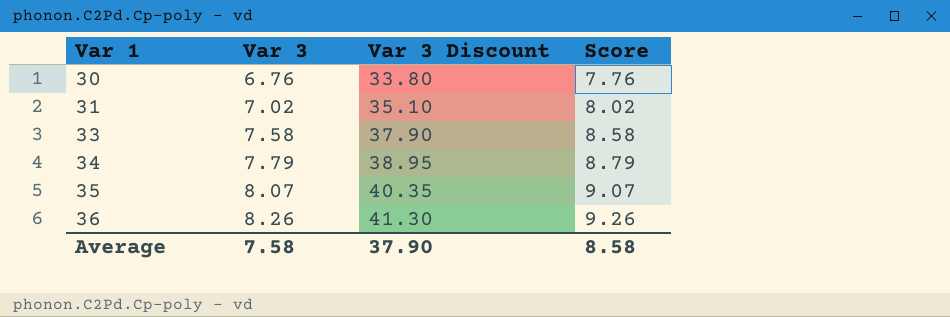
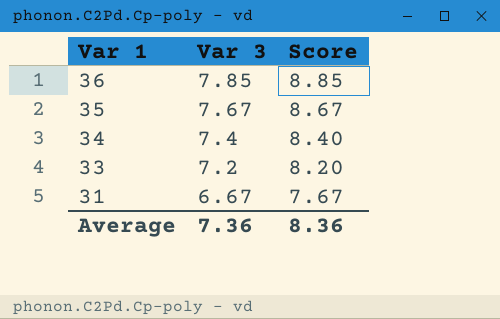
row order: Var 1 ascending -> Var 1 descending
column Var 3 Discount | formula: [Var 3] * 5 -> none
row 30: 6.76 | 33.80 | 7.76 -> none
36 | Var 3: 8.26 -> 7.85
36 | Score: 9.26 -> 8.85
35 | Var 3: 8.07 -> 7.67
35 | Score: 9.07 -> 8.67
34 | Var 3: 7.79 -> 7.4
34 | Score: 8.79 -> 8.40
33 | Var 3: 7.58 -> 7.2
33 | Score: 8.58 -> 8.20
31 | Var 3: 7.02 -> 6.67
31 | Score: 8.02 -> 7.67
Average | Var 3: 7.58 -> 7.36
Average | Score: 8.58 -> 8.36

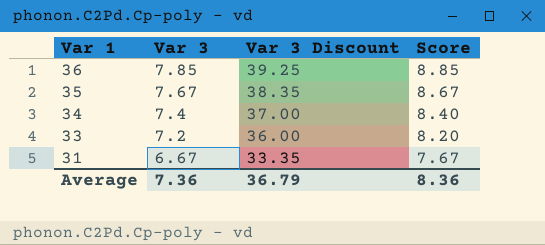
column Var 3 Discount | formula: none -> [Var 3] * 5

